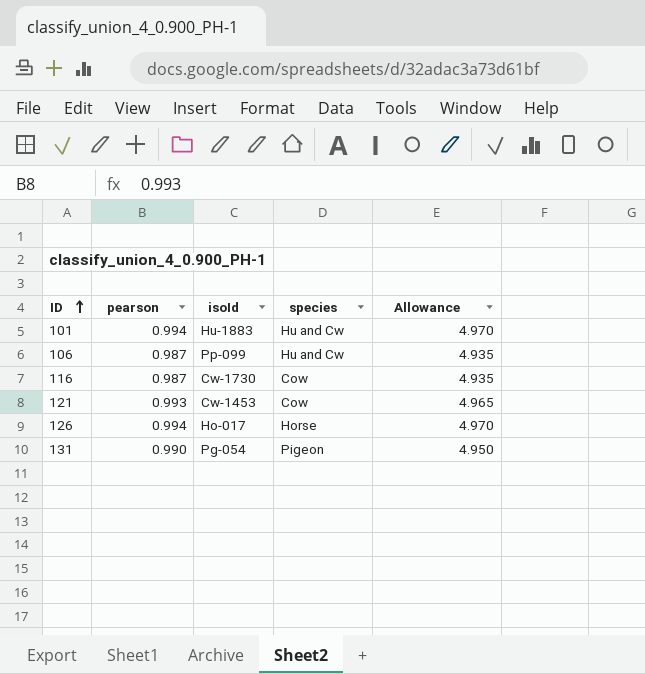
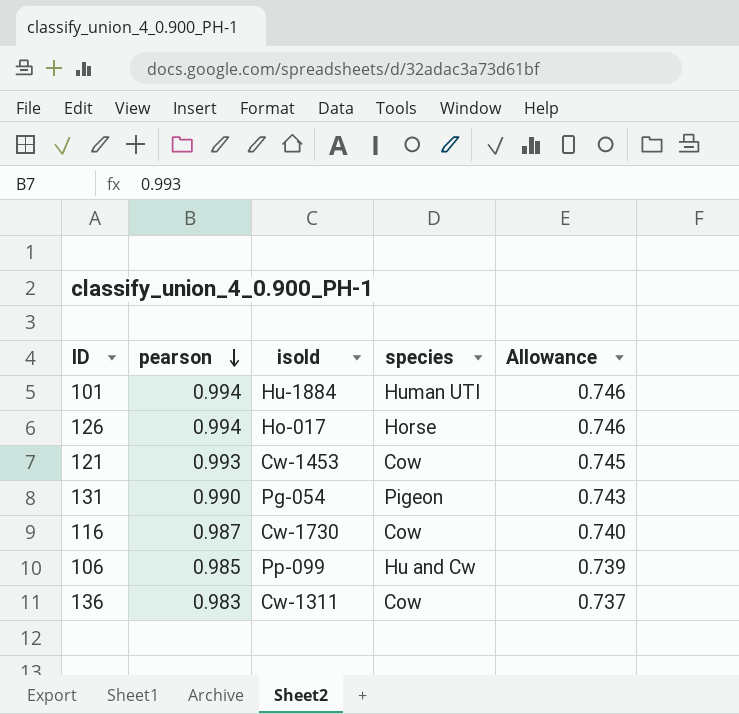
row order: ID ascending -> pearson descending
column Allowance | formula: [pearson] * 5 -> [pearson] * 0.75
101 | isoId: Hu-1883 -> Hu-1884
101 | species: Hu and Cw -> Human UTI
106 | pearson: 0.987 -> 0.985
row 136: none -> 0.983 | Cw-1311 | Cow | 0.737

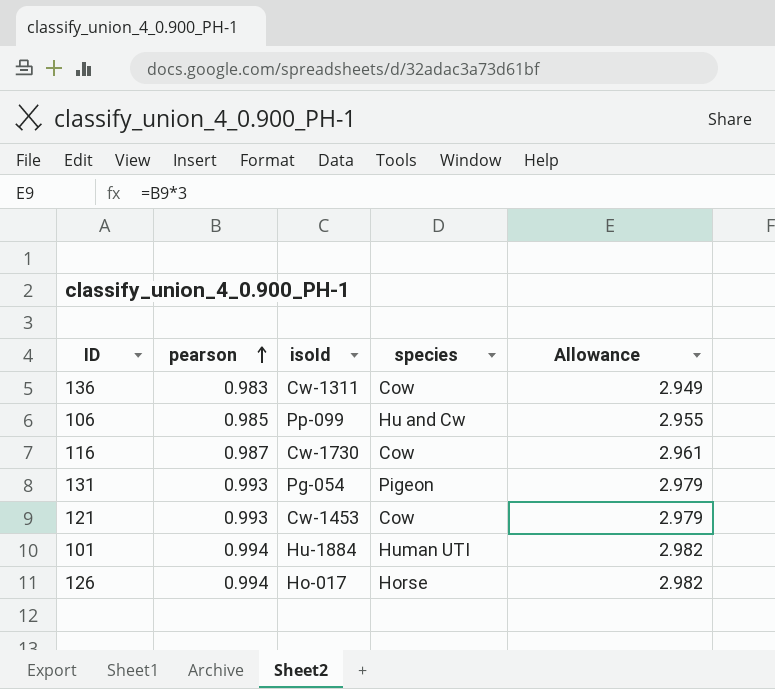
row order: pearson descending -> pearson ascending
column Allowance | formula: [pearson] * 0.75 -> [pearson] * 3
131 | pearson: 0.990 -> 0.993

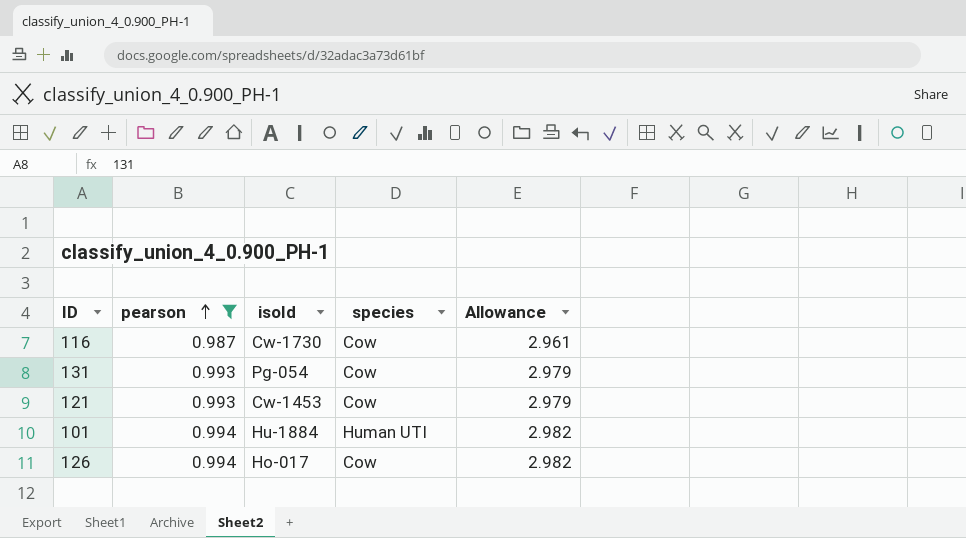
filter: none -> pearson >= 0.987
131 | species: Pigeon -> Cow
126 | species: Horse -> Cow

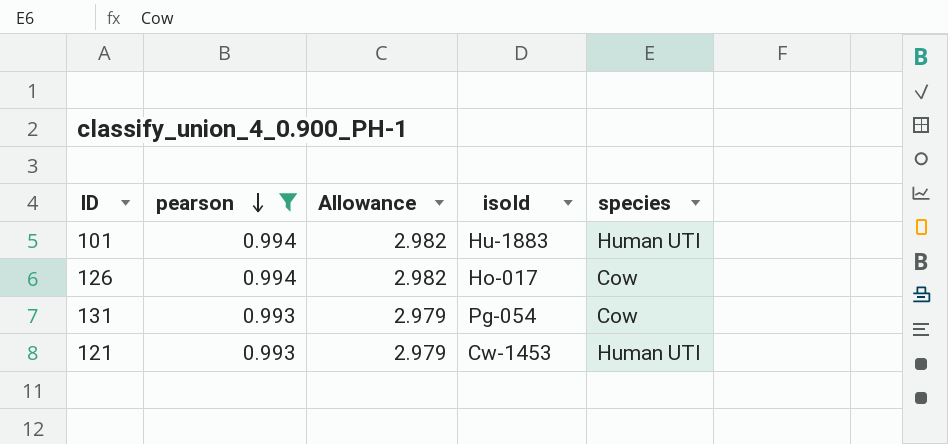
row order: pearson ascending -> pearson descending
column Allowance | position: 5 -> 3
row 116: 0.987 | Cw-1730 | Cow | 2.961 -> none
101 | isoId: Hu-1884 -> Hu-1883
121 | species: Cow -> Human UTI

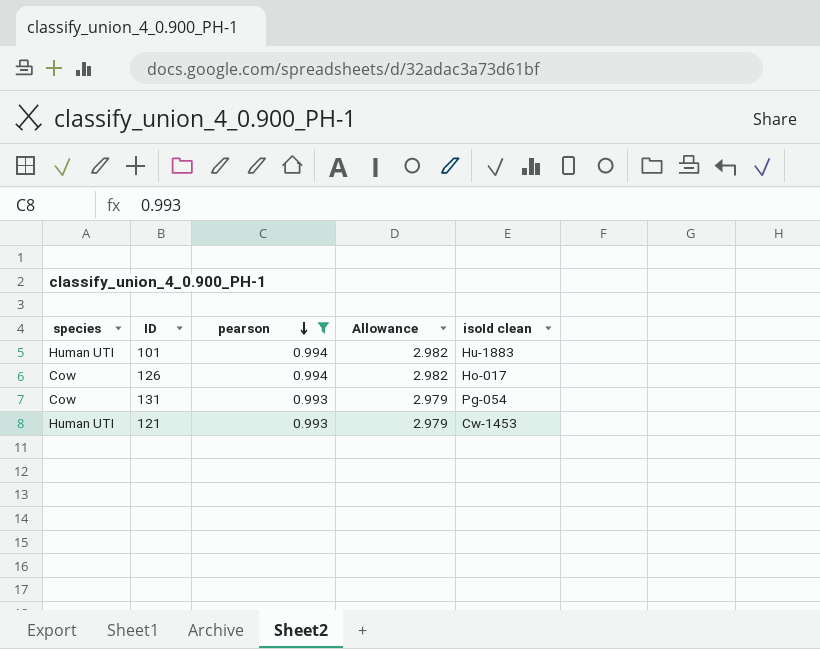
column species | position: 5 -> 1
column name: isoId -> isoId clean

